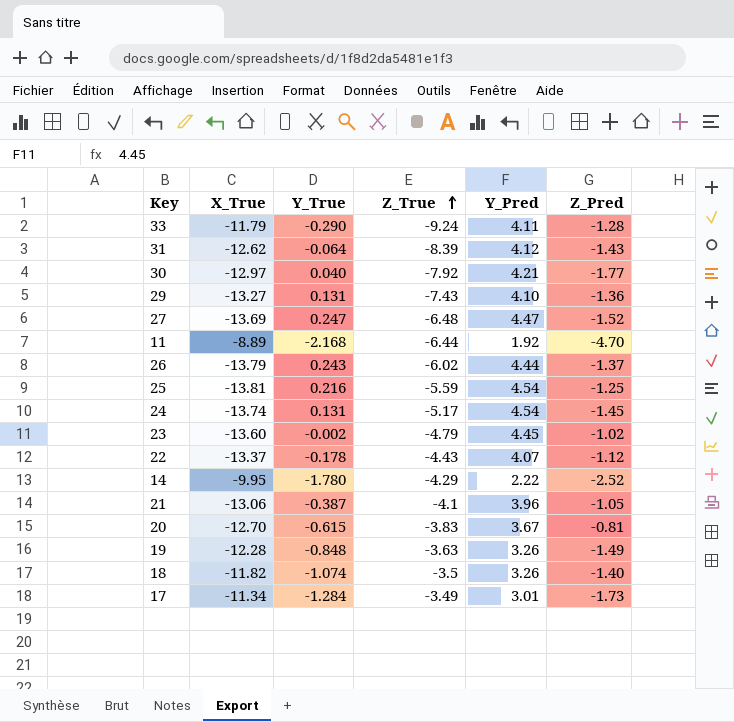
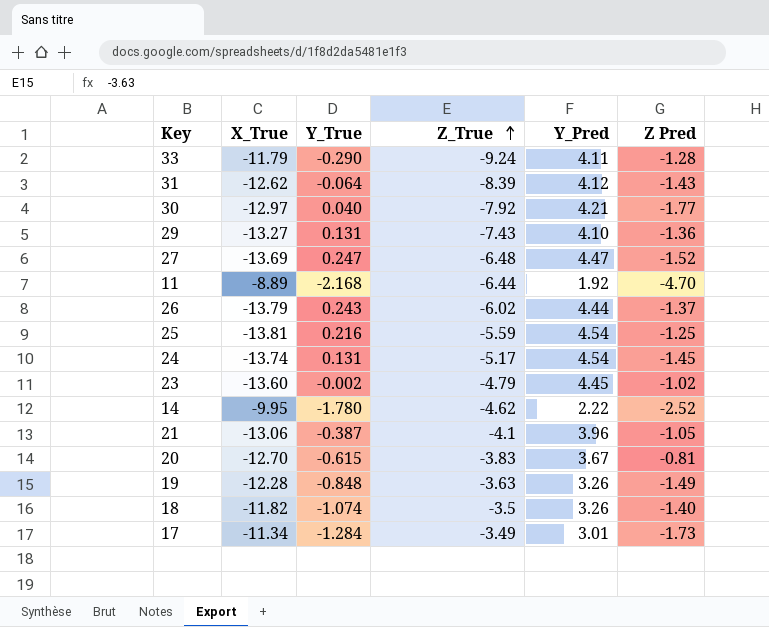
column name: Z_Pred -> Z Pred
row 22: -13.37 | -0.178 | -4.43 | 4.07 | -1.12 -> none
14 | Z_True: -4.29 -> -4.62

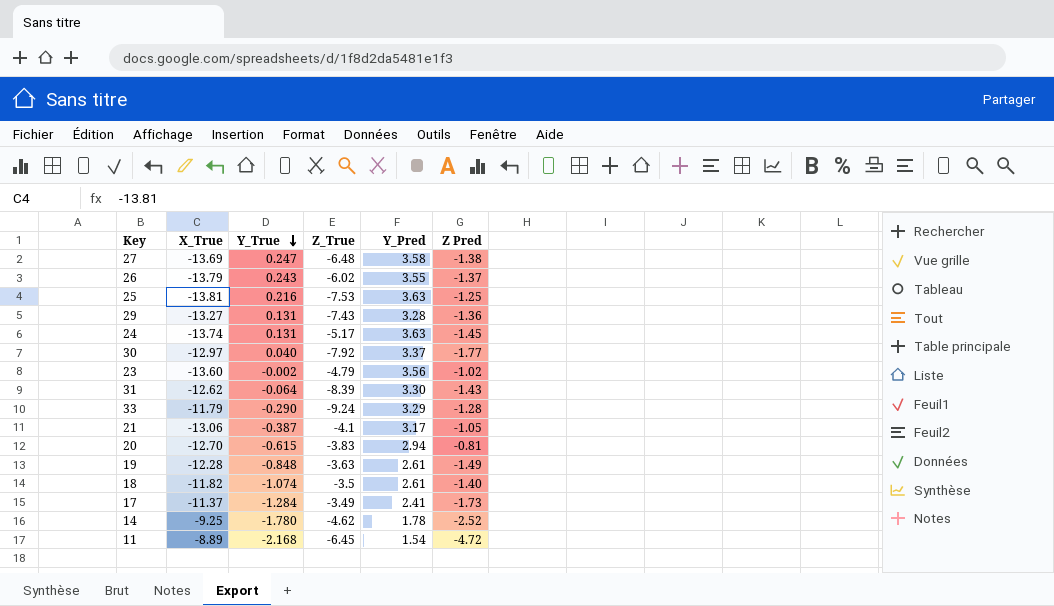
row order: Z_True ascending -> Y_True descending
27 | Y_Pred: 4.47 -> 3.58
27 | Z Pred: -1.52 -> -1.38
26 | Y_Pred: 4.44 -> 3.55
25 | Z_True: -5.59 -> -7.53
25 | Y_Pred: 4.54 -> 3.63
29 | Y_Pred: 4.10 -> 3.28
24 | Y_Pred: 4.54 -> 3.63
30 | Y_Pred: 4.21 -> 3.37
23 | Y_Pred: 4.45 -> 3.56
31 | Y_Pred: 4.12 -> 3.30
33 | Y_Pred: 4.11 -> 3.29
21 | Y_Pred: 3.96 -> 3.17
20 | Y_Pred: 3.67 -> 2.94
19 | Y_Pred: 3.26 -> 2.61
18 | Y_Pred: 3.26 -> 2.61
17 | X_True: -11.34 -> -11.37
17 | Y_Pred: 3.01 -> 2.41
14 | X_True: -9.95 -> -9.25
14 | Y_Pred: 2.22 -> 1.78
11 | Z_True: -6.44 -> -6.45
11 | Y_Pred: 1.92 -> 1.54
11 | Z Pred: -4.70 -> -4.72

